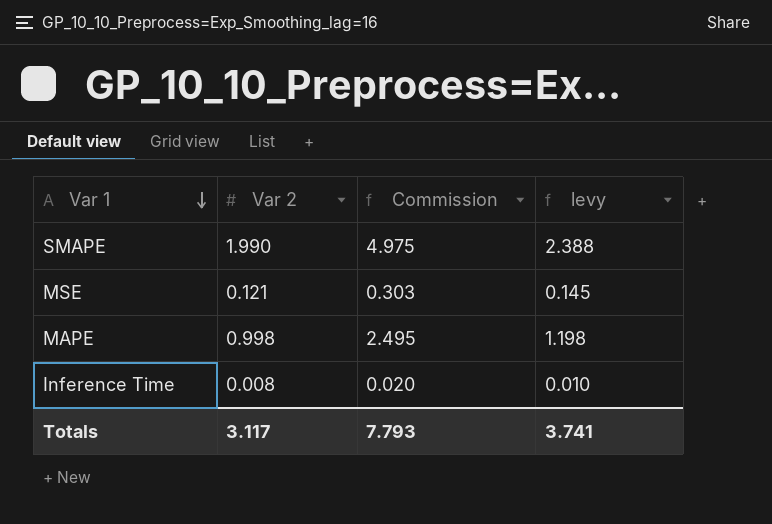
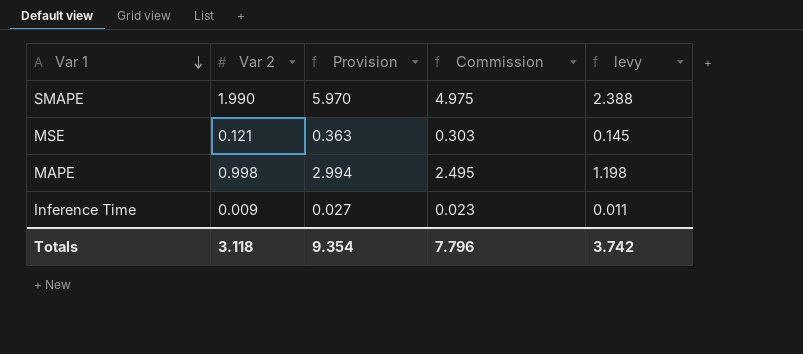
column Provision | formula: none -> [Var 2] * 3
Inference Time | Var 2: 0.008 -> 0.009
Inference Time | Commission: 0.020 -> 0.023
Inference Time | levy: 0.010 -> 0.011
Totals | Var 2: 3.117 -> 3.118
Totals | Commission: 7.793 -> 7.796
Totals | levy: 3.741 -> 3.742

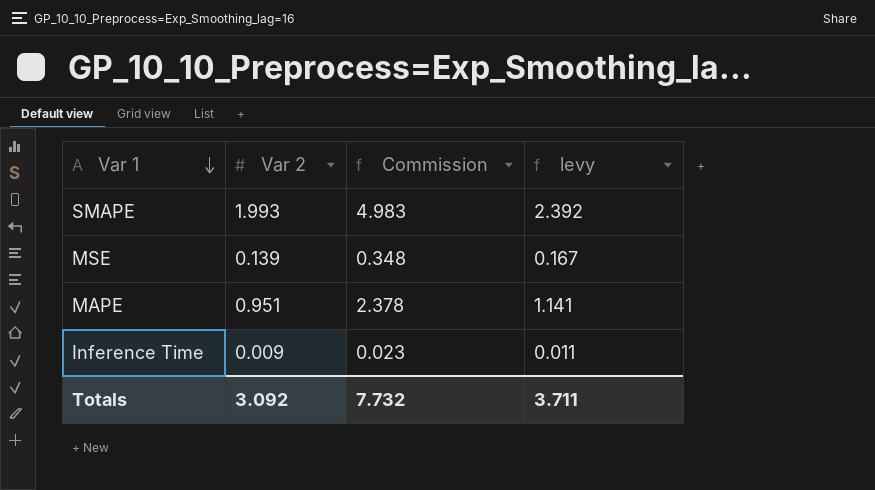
column Provision | formula: [Var 2] * 3 -> none
SMAPE | Var 2: 1.990 -> 1.993
SMAPE | Commission: 4.975 -> 4.983
SMAPE | levy: 2.388 -> 2.392
MSE | Var 2: 0.121 -> 0.139
MSE | Commission: 0.303 -> 0.348
MSE | levy: 0.145 -> 0.167
MAPE | Var 2: 0.998 -> 0.951
MAPE | Commission: 2.495 -> 2.378
MAPE | levy: 1.198 -> 1.141
Totals | Var 2: 3.118 -> 3.092
Totals | Commission: 7.796 -> 7.732
Totals | levy: 3.742 -> 3.711

